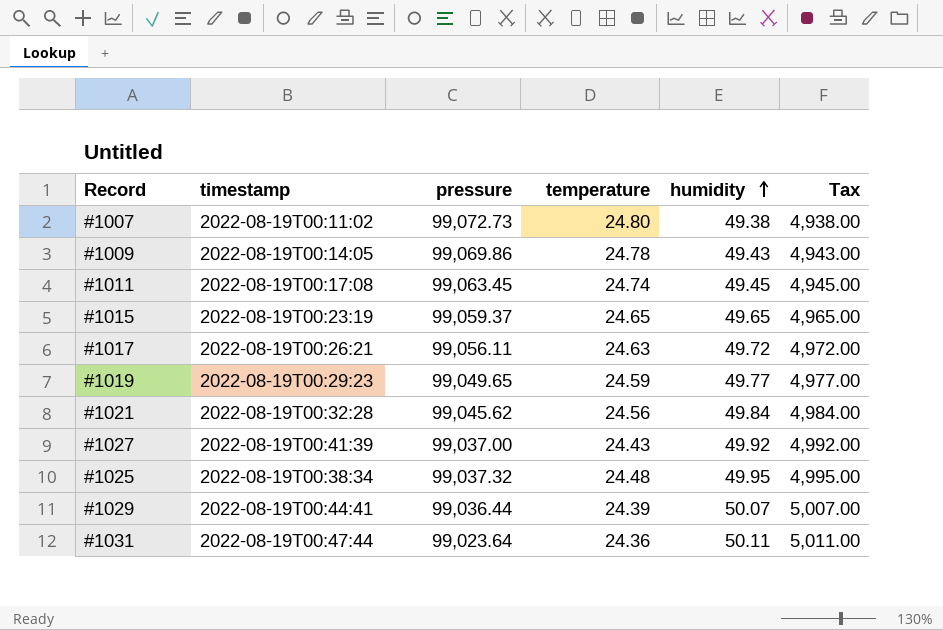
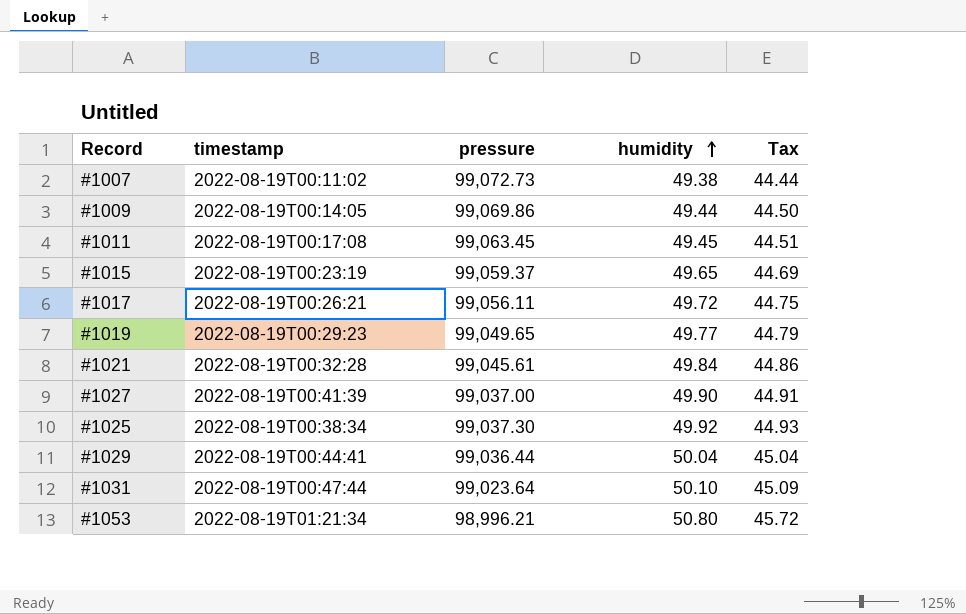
column temperature | position: 4 -> none
column Tax | formula: [humidity] * 100 -> [humidity] * 0.9
#1009 | humidity: 49.43 -> 49.44
#1021 | pressure: 99,045.62 -> 99,045.61
#1027 | humidity: 49.92 -> 49.90
#1025 | pressure: 99,037.32 -> 99,037.30
#1025 | humidity: 49.95 -> 49.92
#1029 | humidity: 50.07 -> 50.04
#1031 | humidity: 50.11 -> 50.10
row #1053: none -> 2022-08-19T01:21:34 | 98,996.21 | 50.80 | 45.72

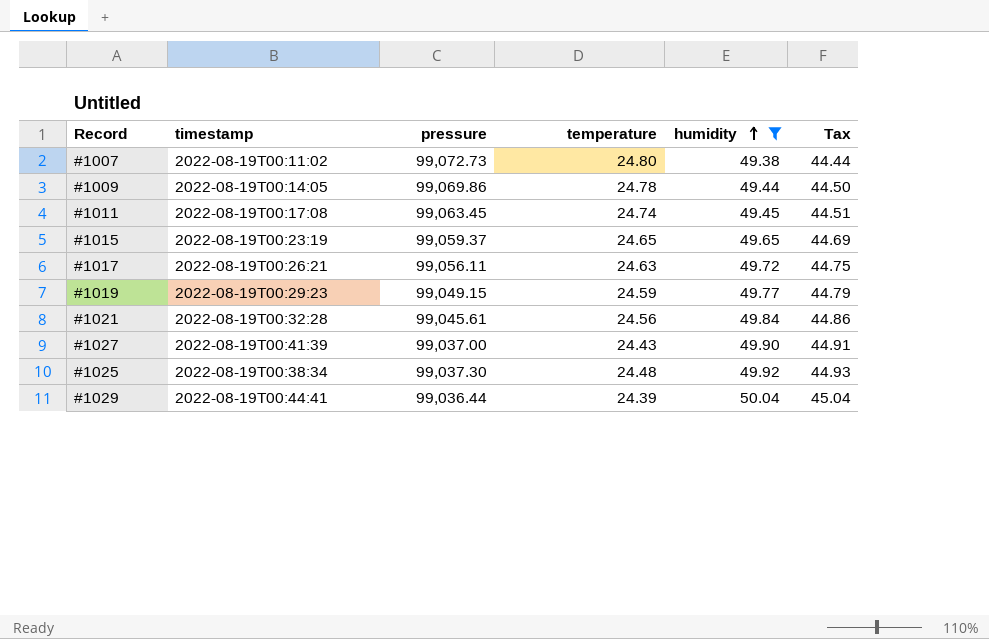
filter: none -> humidity <= 50.04
column temperature | position: none -> 4
#1019 | pressure: 99,049.65 -> 99,049.15

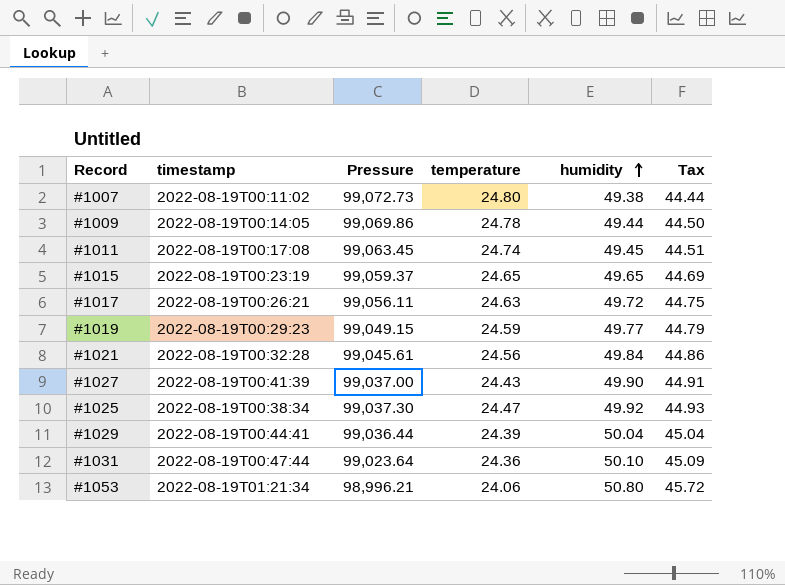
filter: humidity <= 50.04 -> none
column name: pressure -> Pressure
#1025 | temperature: 24.48 -> 24.47

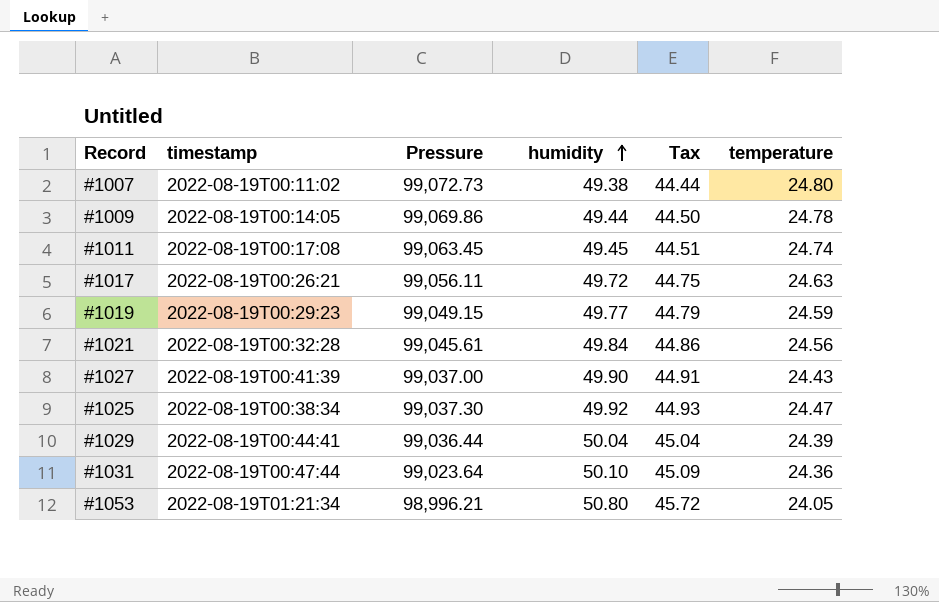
column temperature | position: 4 -> 6
row #1015: 2022-08-19T00:23:19 | 99,059.37 | 24.65 | 49.65 | 44.69 -> none
#1053 | temperature: 24.06 -> 24.05

